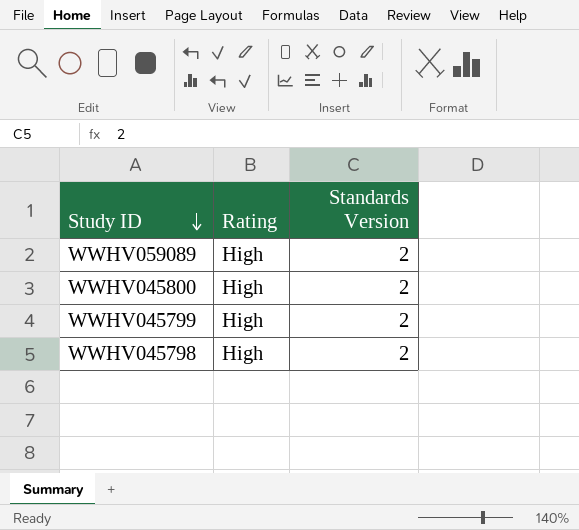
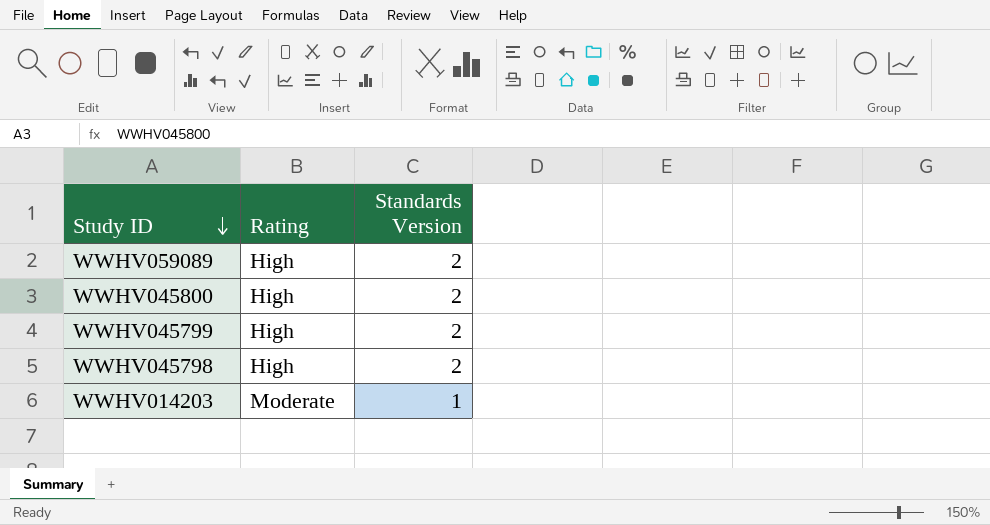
row WWHV014203: none -> Moderate | 1

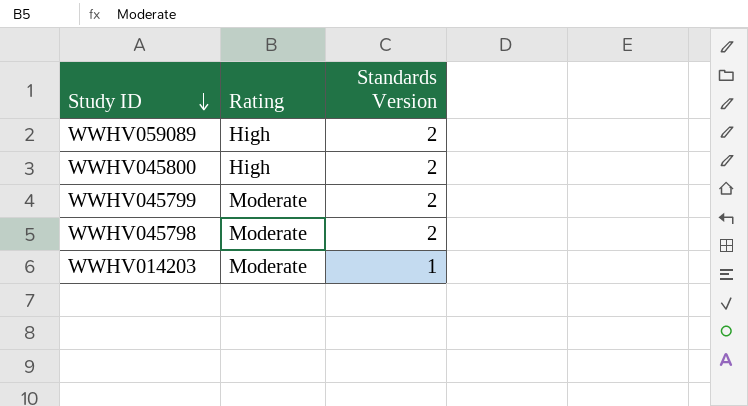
WWHV045799 | Rating: High -> Moderate
WWHV045798 | Rating: High -> Moderate

